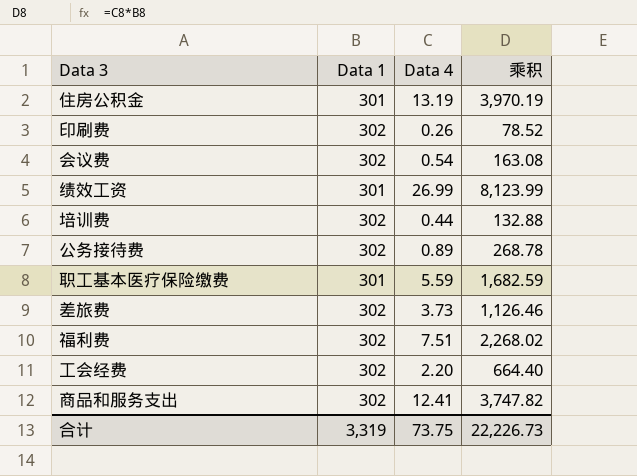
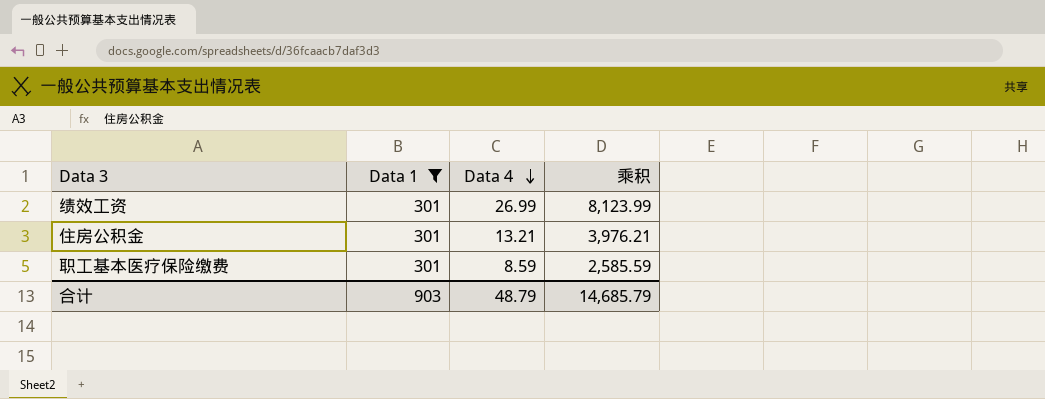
filter: none -> Data 1 = 301
row order: none -> Data 4 descending
住房公积金 | Data 4: 13.19 -> 13.21
住房公积金 | 乘积: 3,970.19 -> 3,976.21
职工基本医疗保险缴费 | Data 4: 5.59 -> 8.59
职工基本医疗保险缴费 | 乘积: 1,682.59 -> 2,585.59
合计 | Data 1: 3,319 -> 903
合计 | Data 4: 73.75 -> 48.79
合计 | 乘积: 22,226.73 -> 14,685.79

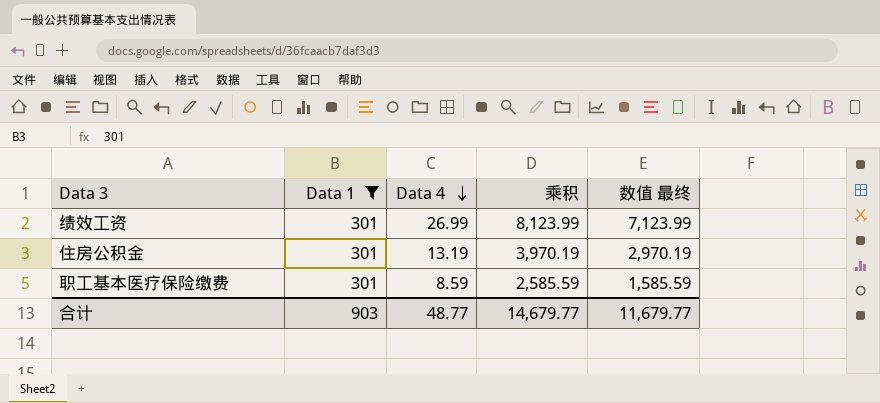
column 数值 最终 | formula: none -> [乘积] - 1000
住房公积金 | Data 4: 13.21 -> 13.19
住房公积金 | 乘积: 3,976.21 -> 3,970.19
合计 | Data 4: 48.79 -> 48.77
合计 | 乘积: 14,685.79 -> 14,679.77

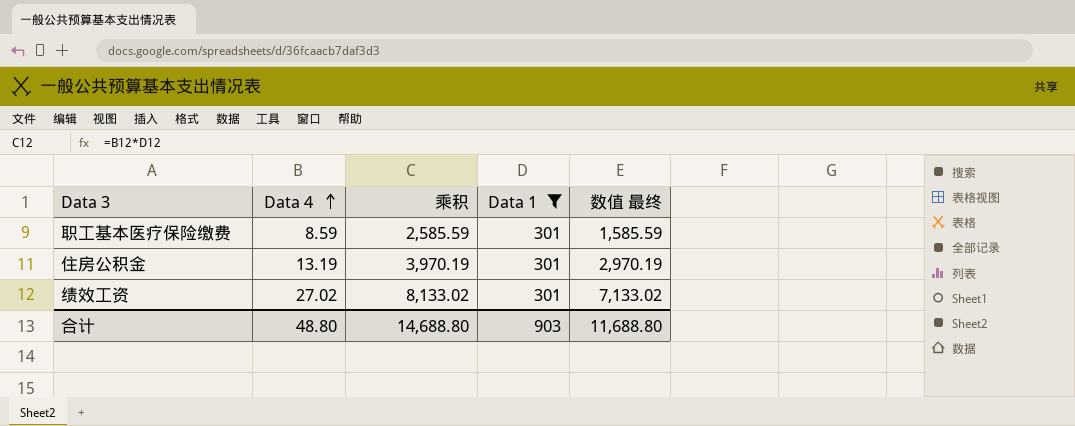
row order: Data 4 descending -> Data 4 ascending
column Data 1 | position: 2 -> 4
绩效工资 | Data 4: 26.99 -> 27.02
绩效工资 | 乘积: 8,123.99 -> 8,133.02
绩效工资 | 数值 最终: 7,123.99 -> 7,133.02
合计 | Data 4: 48.77 -> 48.80
合计 | 乘积: 14,679.77 -> 14,688.80
合计 | 数值 最终: 11,679.77 -> 11,688.80

